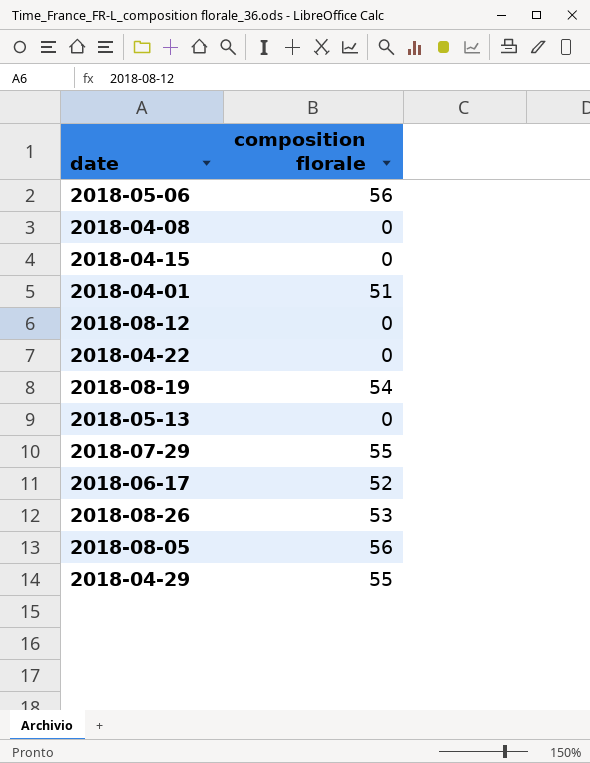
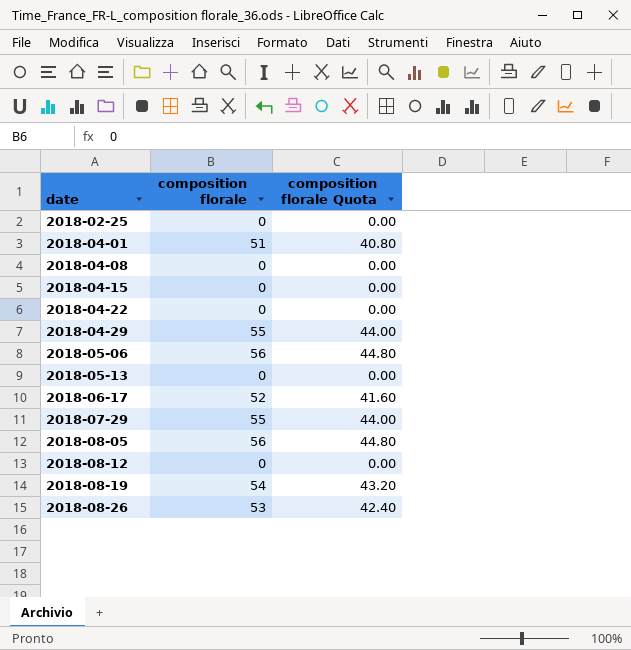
row order: none -> date ascending
column composition florale Quota | formula: none -> [composition florale] * 0.8
row 2018-02-25: none -> 0 | 0.00

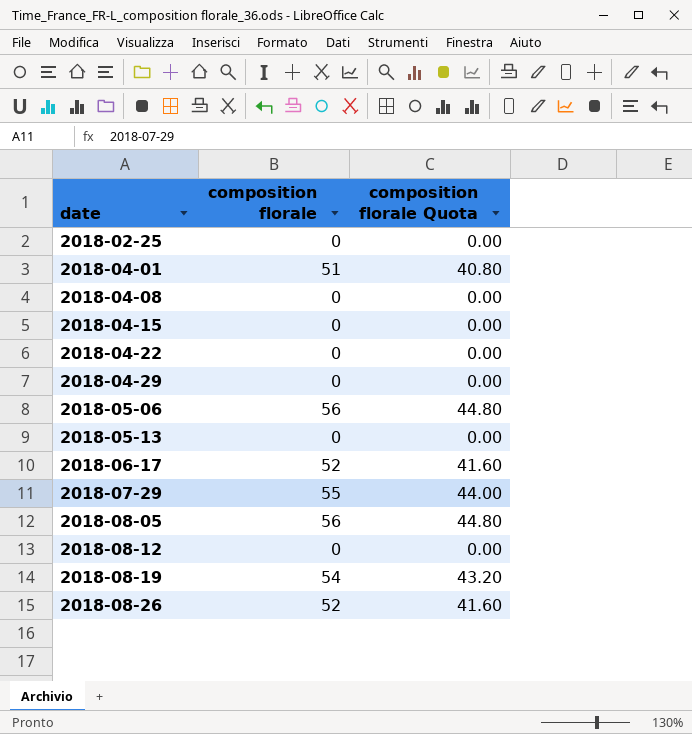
2018-04-29 | composition florale: 55 -> 0
2018-04-29 | composition florale Quota: 44.00 -> 0.00
2018-08-26 | composition florale: 53 -> 52
2018-08-26 | composition florale Quota: 42.40 -> 41.60

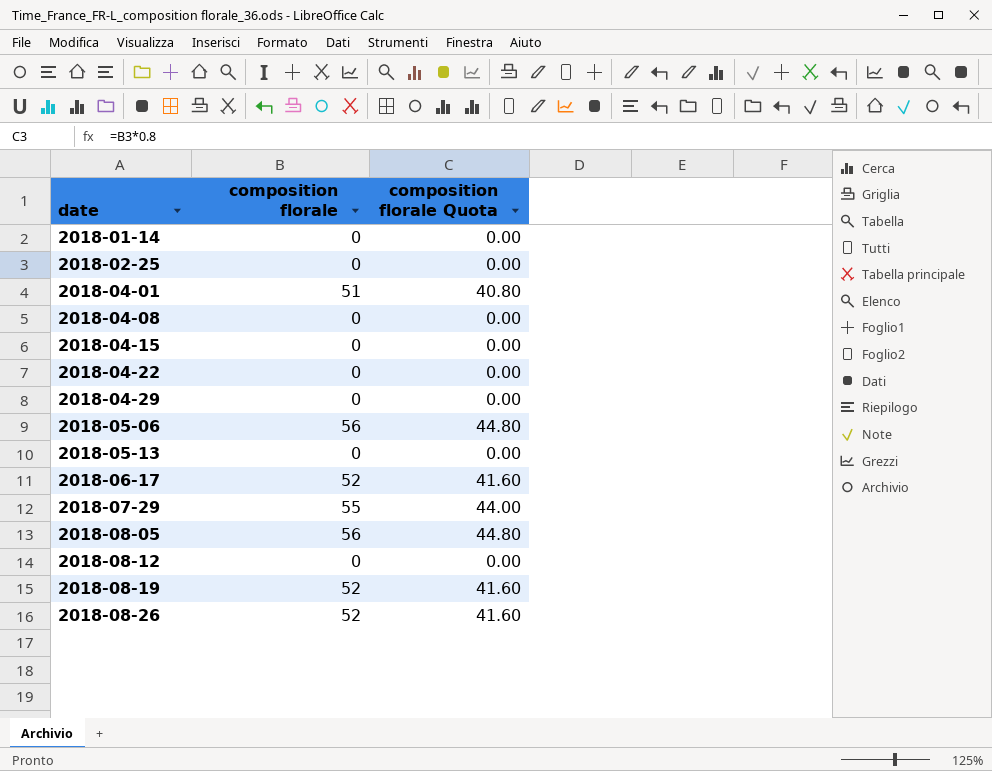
row 2018-01-14: none -> 0 | 0.00
2018-08-19 | composition florale: 54 -> 52
2018-08-19 | composition florale Quota: 43.20 -> 41.60

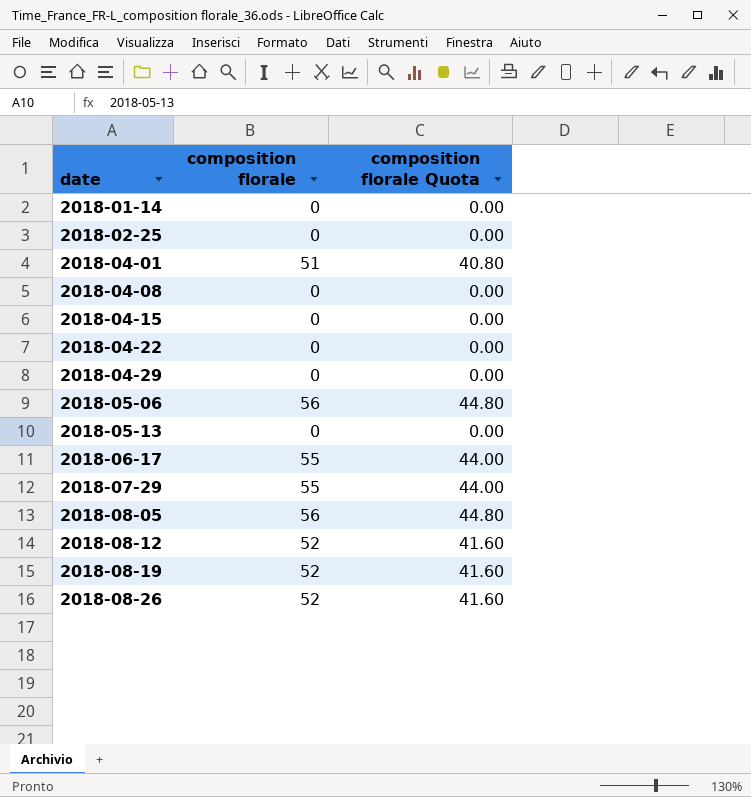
2018-06-17 | composition florale: 52 -> 55
2018-06-17 | composition florale Quota: 41.60 -> 44.00
2018-08-12 | composition florale: 0 -> 52
2018-08-12 | composition florale Quota: 0.00 -> 41.60

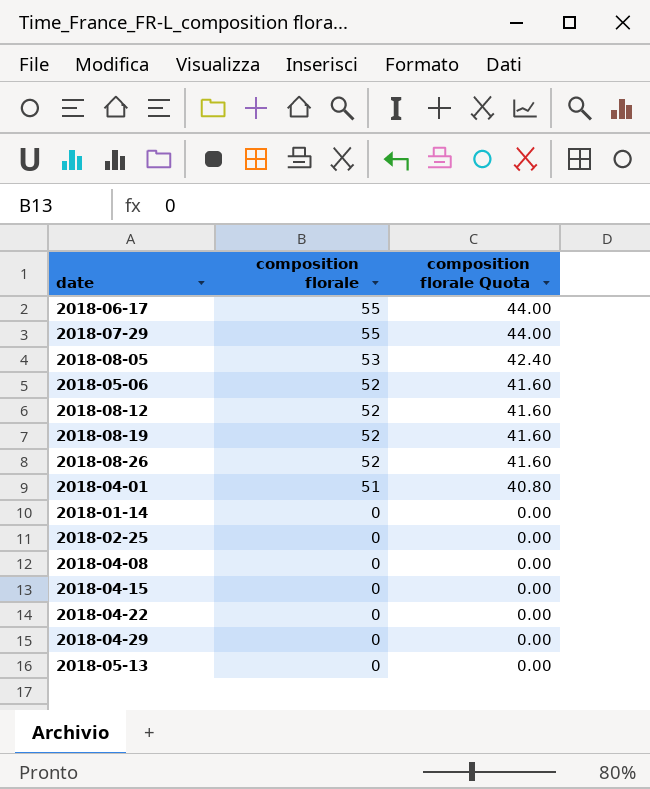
row order: date ascending -> composition florale descending
2018-08-05 | composition florale: 56 -> 53
2018-08-05 | composition florale Quota: 44.80 -> 42.40
2018-05-06 | composition florale: 56 -> 52
2018-05-06 | composition florale Quota: 44.80 -> 41.60

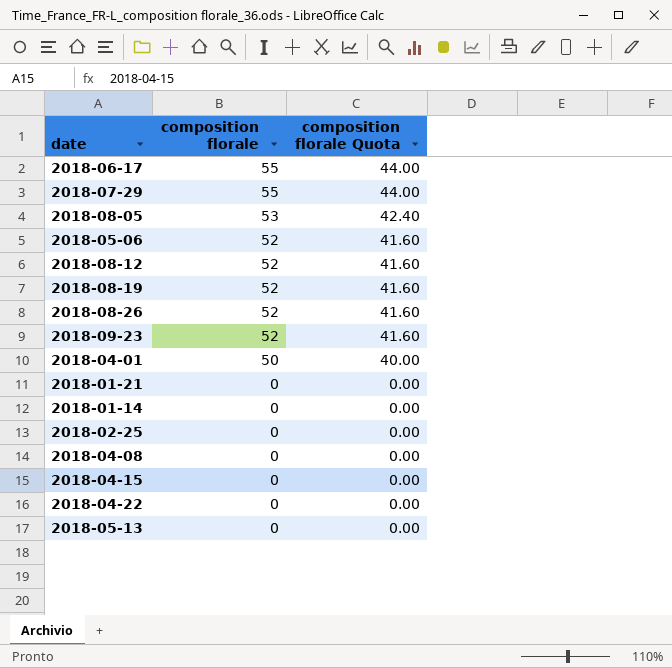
row 2018-04-29: 0 | 0.00 -> none
row 2018-09-23: none -> 52 | 41.60
2018-04-01 | composition florale: 51 -> 50
2018-04-01 | composition florale Quota: 40.80 -> 40.00
row 2018-01-21: none -> 0 | 0.00

